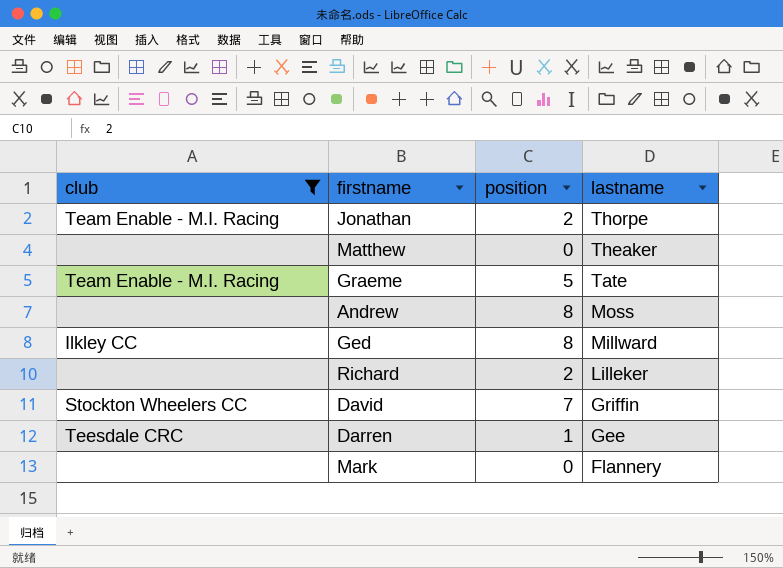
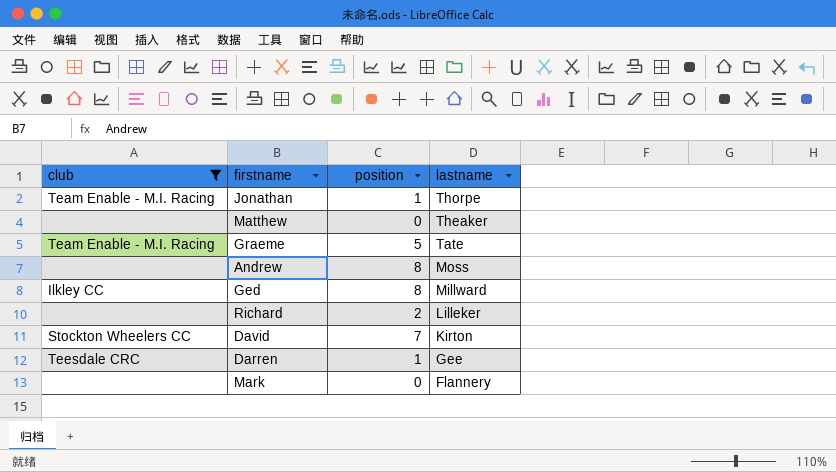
Jonathan | position: 2 -> 1
David | lastname: Griffin -> Kirton

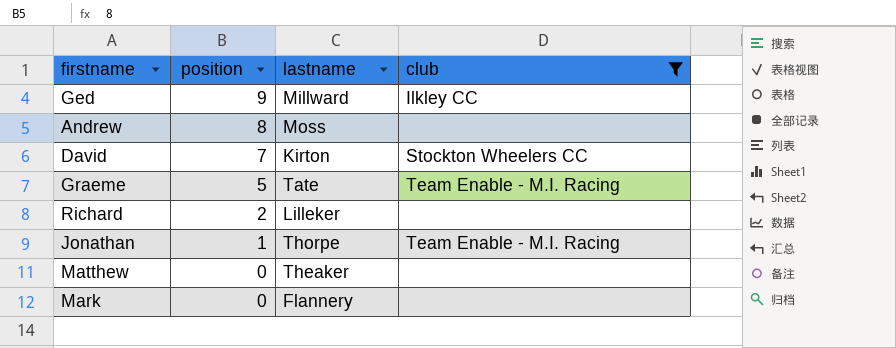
row order: lastname descending -> position descending
column club | position: 1 -> 4
row Darren: Teesdale CRC | 1 | Gee -> none
Ged | position: 8 -> 9

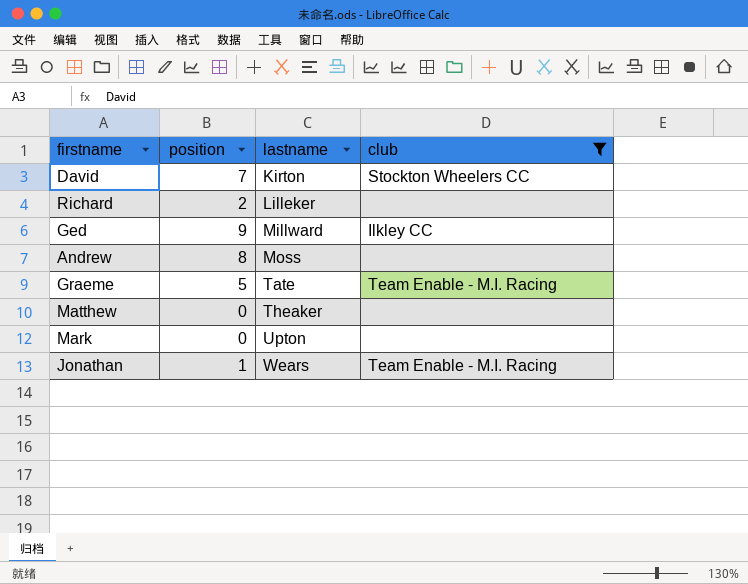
row order: position descending -> lastname ascending
Mark | lastname: Flannery -> Upton
Jonathan | lastname: Thorpe -> Wears

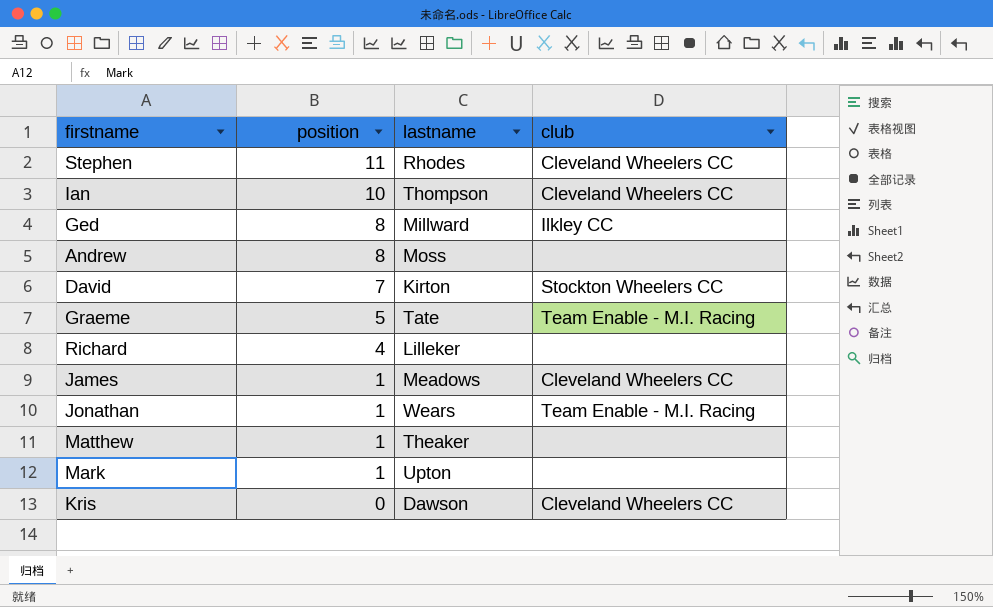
filter: club != Cleveland Wheelers CC -> none
row order: lastname ascending -> position descending
Ged | position: 9 -> 8
Richard | position: 2 -> 4
Matthew | position: 0 -> 1
Mark | position: 0 -> 1

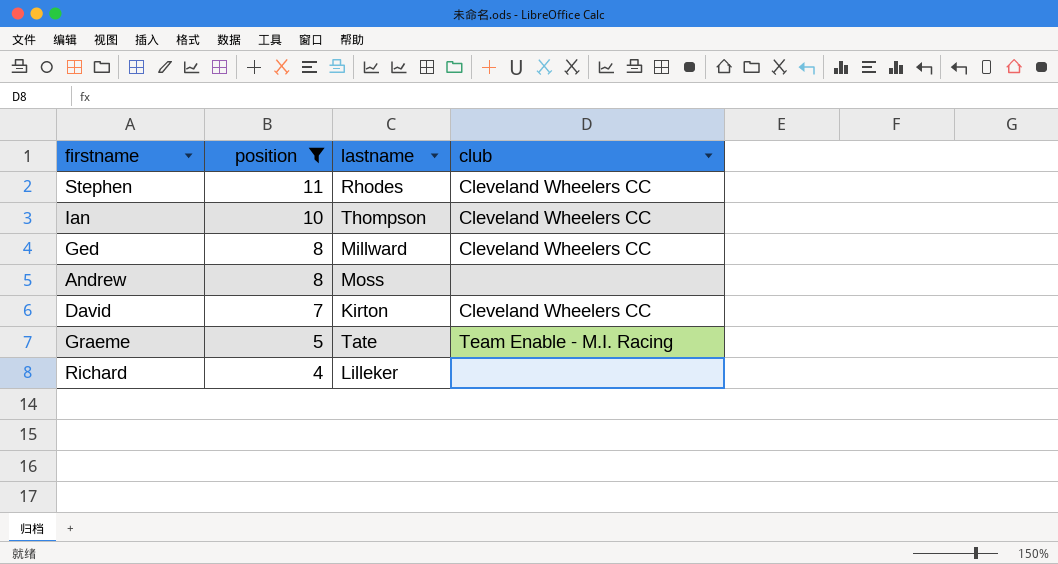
filter: none -> position >= 4
Ged | club: Ilkley CC -> Cleveland Wheelers CC
David | club: Stockton Wheelers CC -> Cleveland Wheelers CC

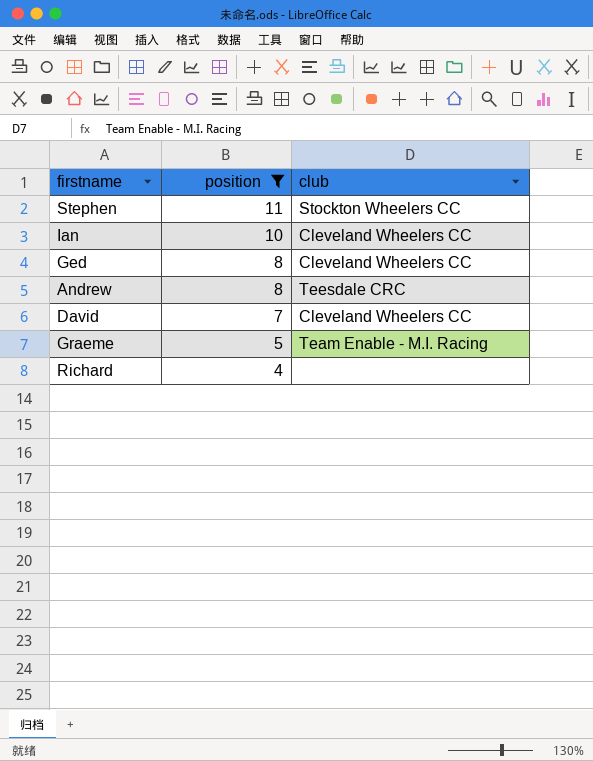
column lastname | position: 3 -> none
Stephen | club: Cleveland Wheelers CC -> Stockton Wheelers CC
Andrew | club: none -> Teesdale CRC

